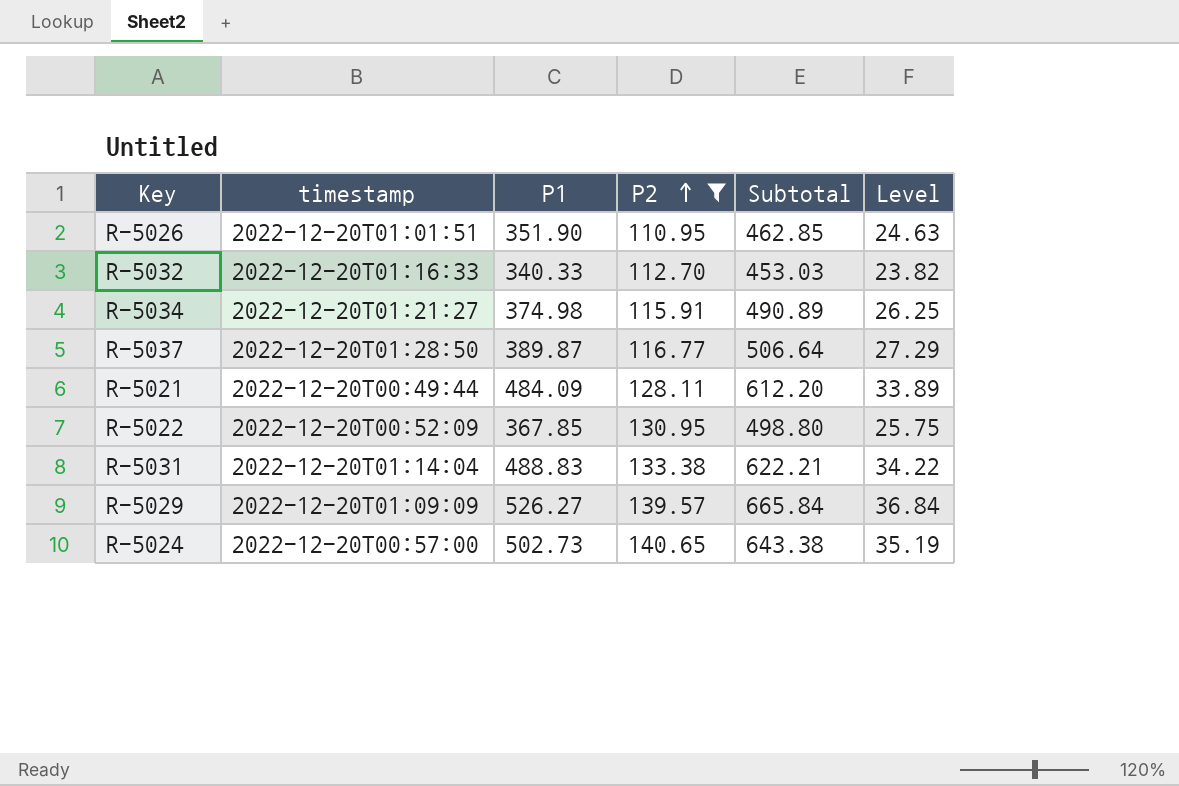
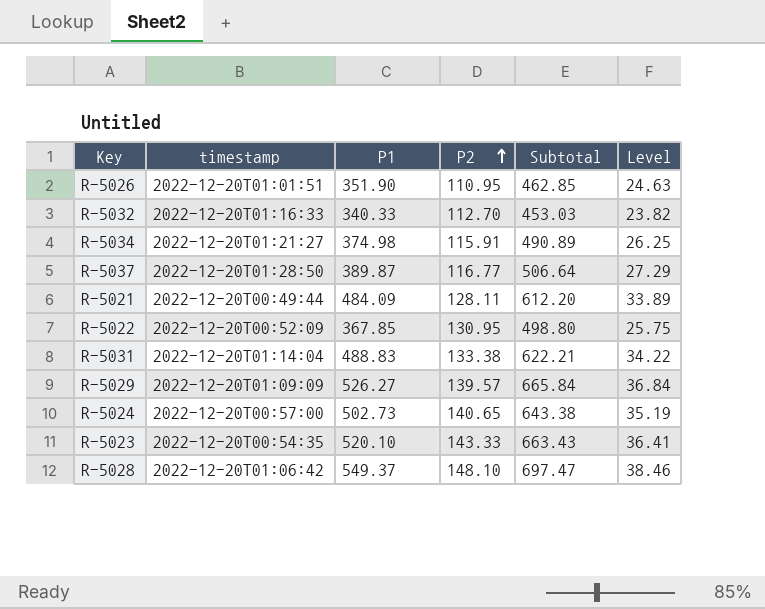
filter: P2 <= 140.65 -> none

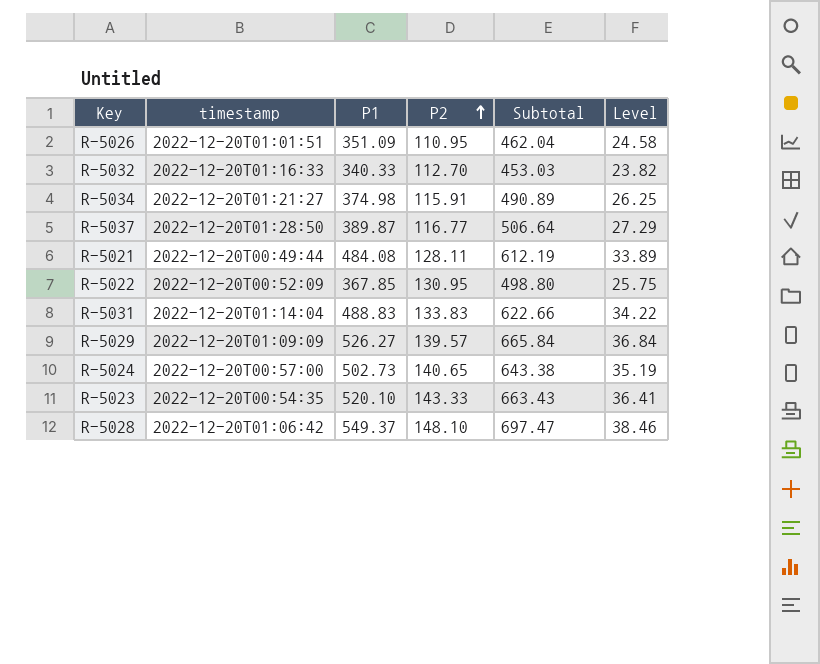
R-5026 | P1: 351.90 -> 351.09
R-5026 | Subtotal: 462.85 -> 462.04
R-5026 | Level: 24.63 -> 24.58
R-5021 | P1: 484.09 -> 484.08
R-5021 | Subtotal: 612.20 -> 612.19
R-5031 | P2: 133.38 -> 133.83
R-5031 | Subtotal: 622.21 -> 622.66

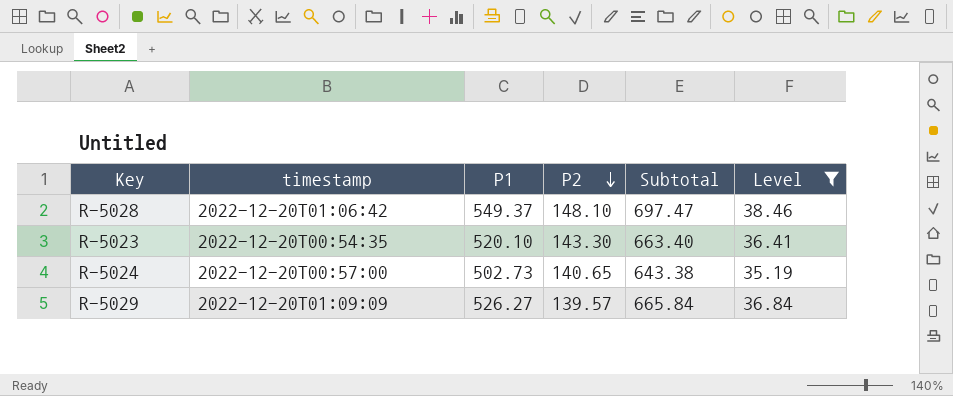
filter: none -> Level >= 35.19
row order: P2 ascending -> P2 descending
R-5023 | P2: 143.33 -> 143.30
R-5023 | Subtotal: 663.43 -> 663.40

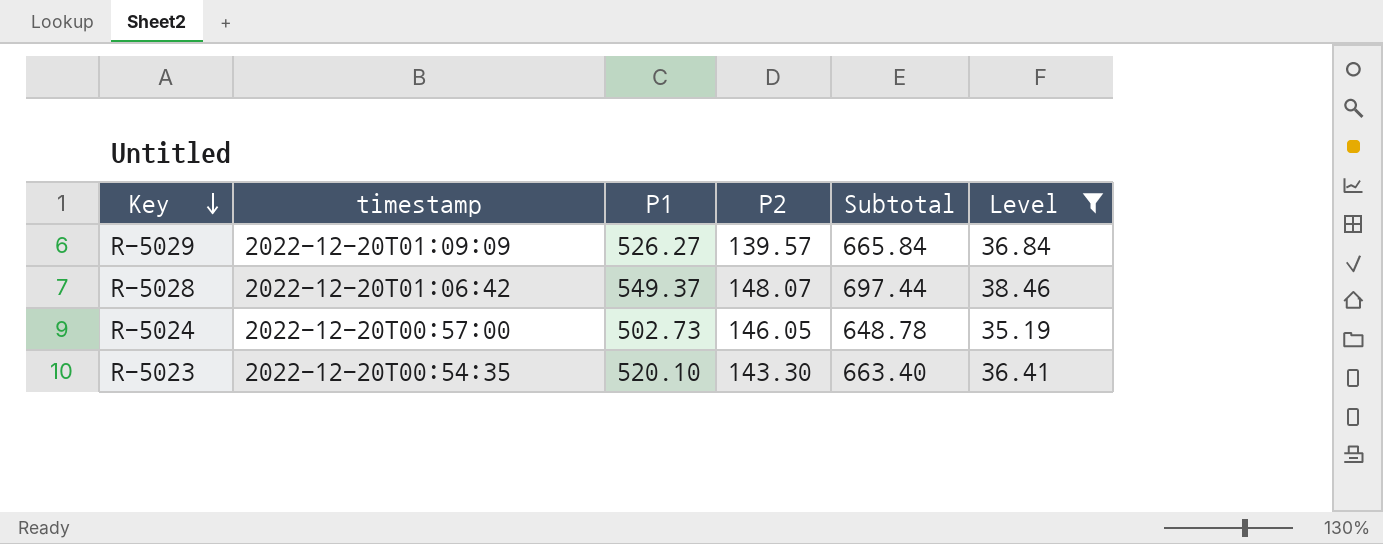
row order: P2 descending -> Key descending
R-5028 | P2: 148.10 -> 148.07
R-5028 | Subtotal: 697.47 -> 697.44
R-5024 | P2: 140.65 -> 146.05
R-5024 | Subtotal: 643.38 -> 648.78

